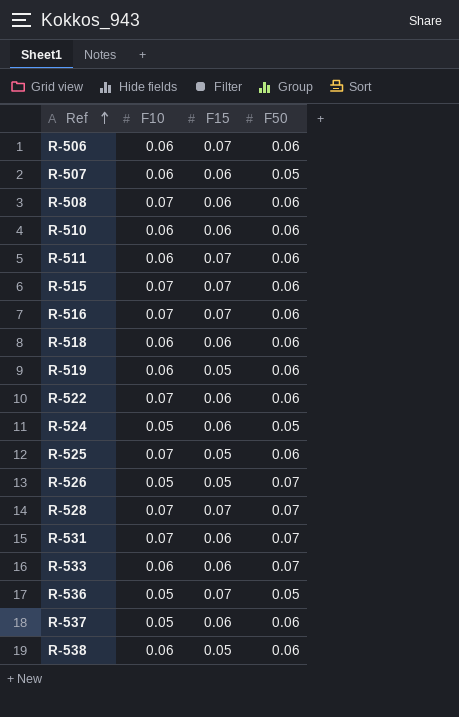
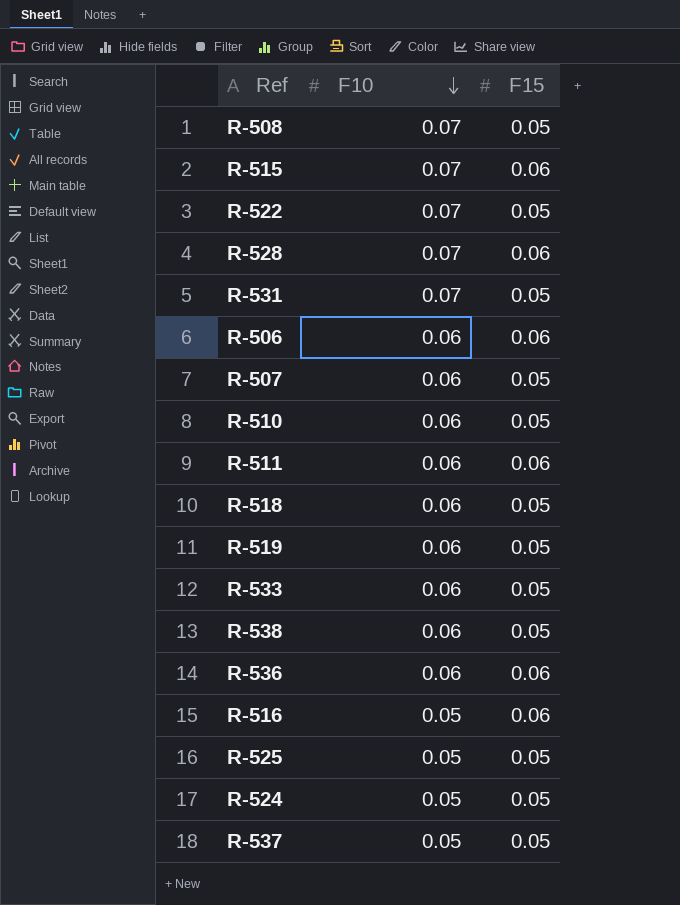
row order: Ref ascending -> F10 descending
column F50 | position: 4 -> none
row R-526: 0.05 | 0.05 | 0.07 -> none
R-508 | F15: 0.06 -> 0.05
R-515 | F15: 0.07 -> 0.06
R-522 | F15: 0.06 -> 0.05
R-528 | F15: 0.07 -> 0.06
R-531 | F15: 0.06 -> 0.05
R-506 | F15: 0.07 -> 0.06
R-507 | F15: 0.06 -> 0.05
R-510 | F15: 0.06 -> 0.05
R-511 | F15: 0.07 -> 0.06
R-518 | F15: 0.06 -> 0.05
R-533 | F15: 0.06 -> 0.05
R-536 | F10: 0.05 -> 0.06
R-536 | F15: 0.07 -> 0.06
R-516 | F10: 0.07 -> 0.05
R-516 | F15: 0.07 -> 0.06
R-525 | F10: 0.07 -> 0.05
R-524 | F15: 0.06 -> 0.05
R-537 | F15: 0.06 -> 0.05

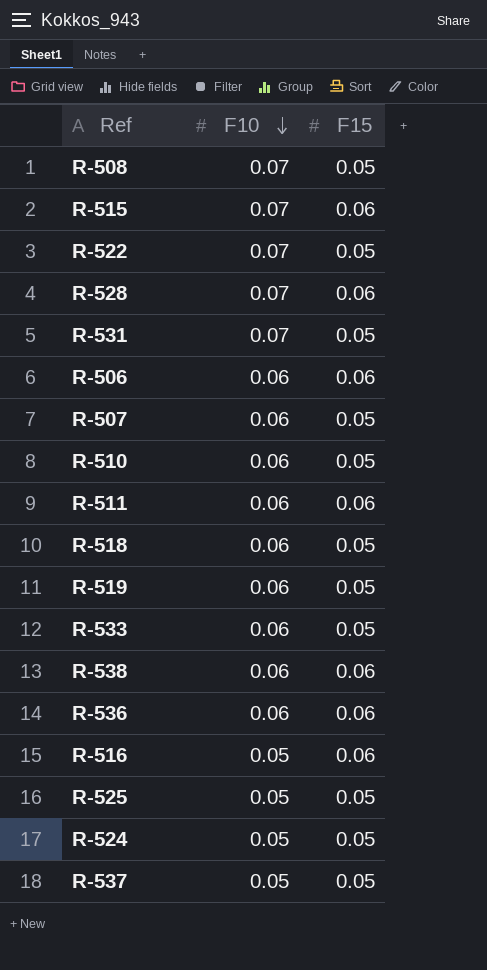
R-538 | F15: 0.05 -> 0.06

